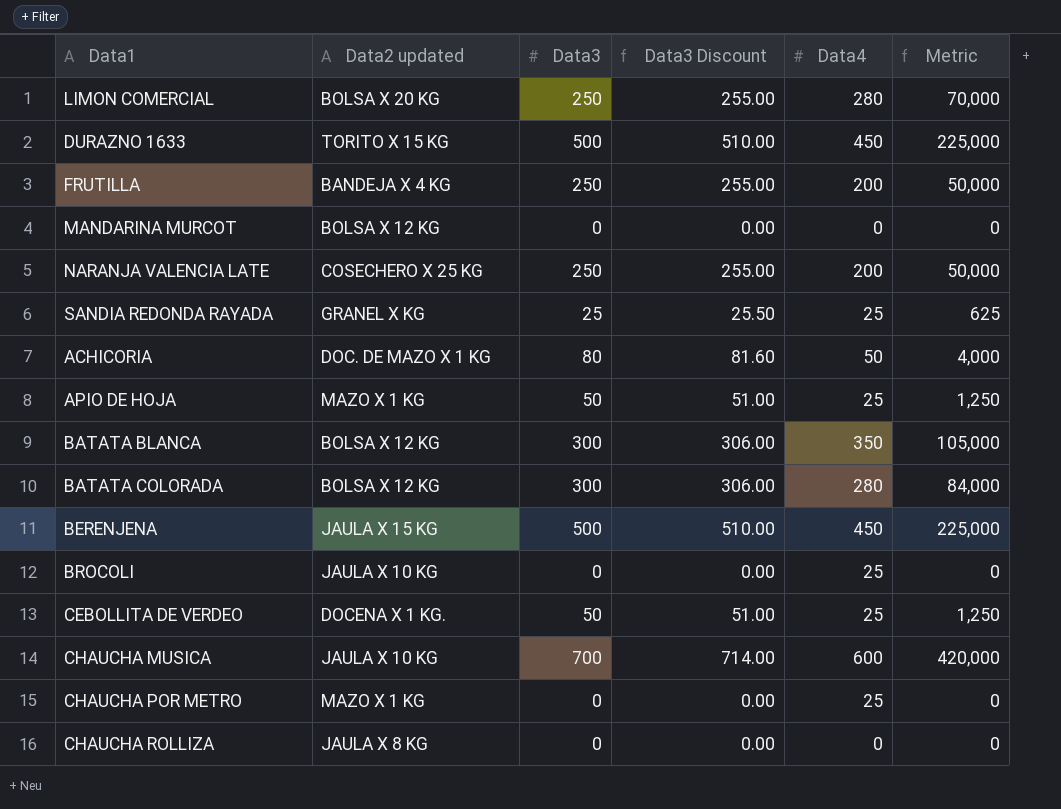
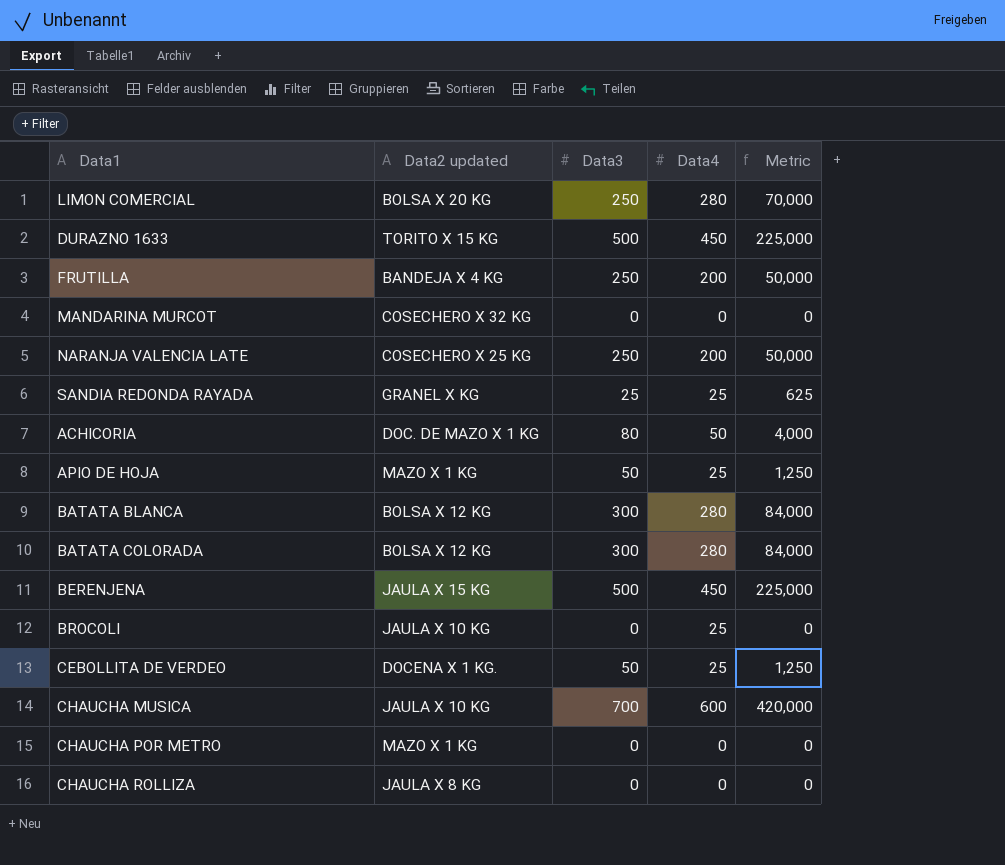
column Data3 Discount | formula: [Data3] * 1.02 -> none
MANDARINA MURCOT | Data2 updated: BOLSA X 12 KG -> COSECHERO X 32 KG
BATATA BLANCA | Data4: 350 -> 280
BATATA BLANCA | Metric: 105,000 -> 84,000
CHAUCHA POR METRO | Data4: 25 -> 0

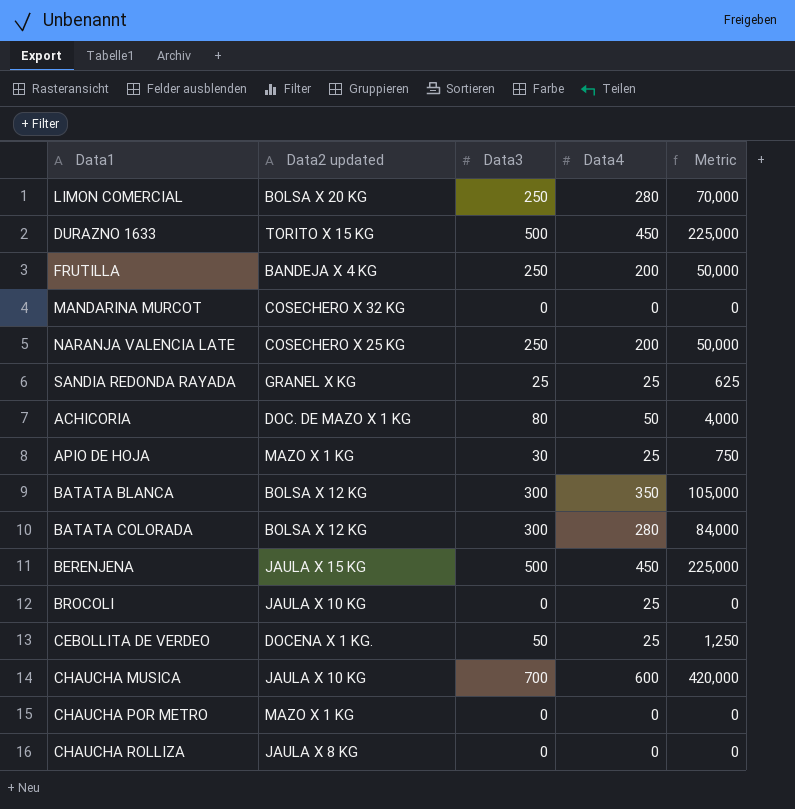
APIO DE HOJA | Data3: 50 -> 30
APIO DE HOJA | Metric: 1,250 -> 750
BATATA BLANCA | Data4: 280 -> 350
BATATA BLANCA | Metric: 84,000 -> 105,000

